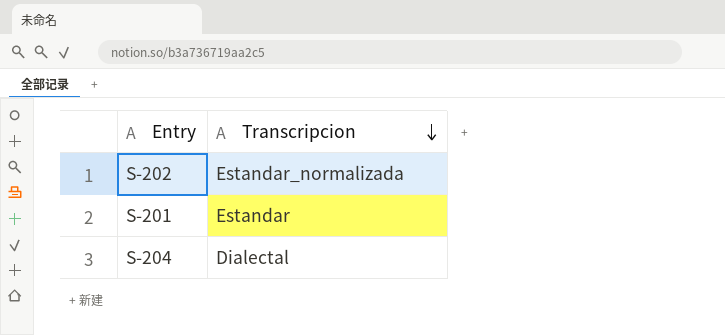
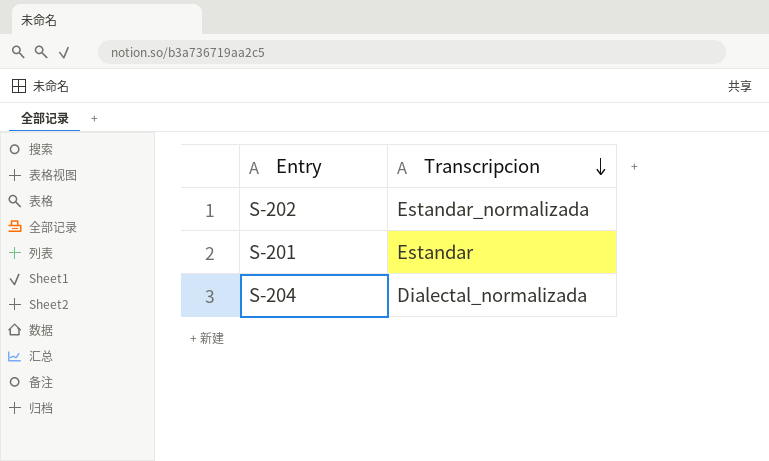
S-204 | Transcripcion: Dialectal -> Dialectal_normalizada

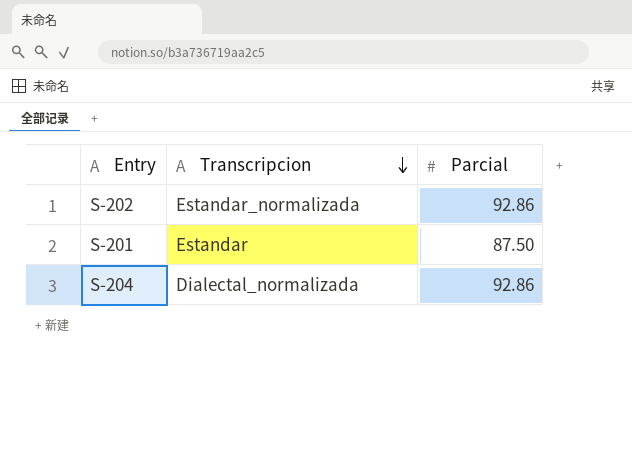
column Parcial | position: none -> 3

